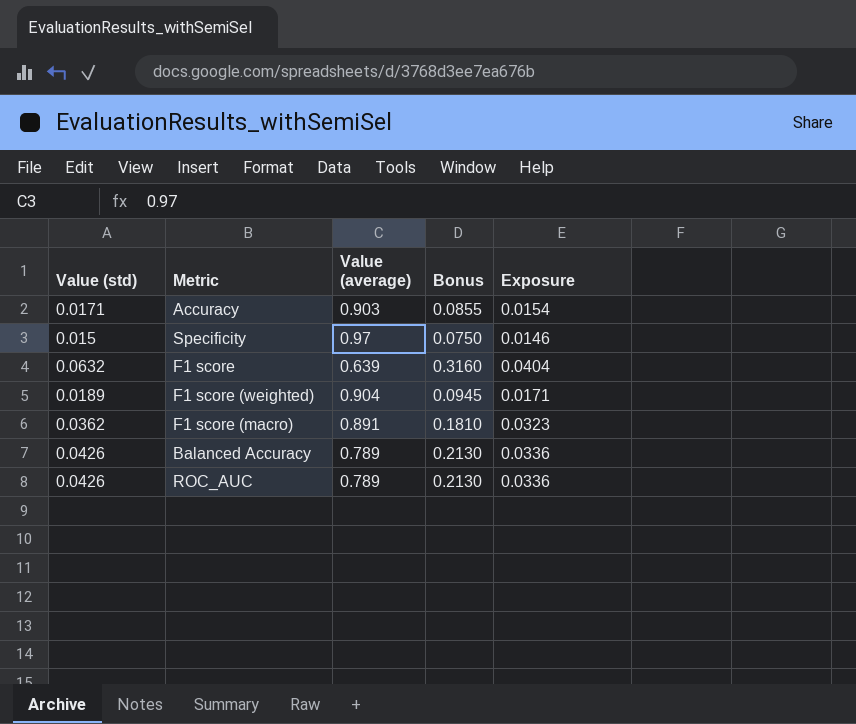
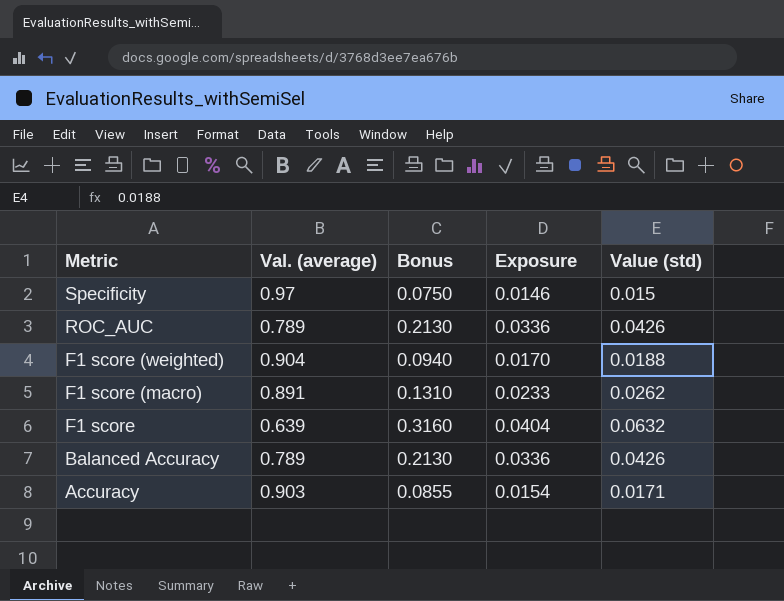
row order: none -> Metric descending
column name: Value (average) -> Val. (average)
column Value (std) | position: 1 -> 5
F1 score (weighted) | Bonus: 0.0945 -> 0.0940
F1 score (weighted) | Exposure: 0.0171 -> 0.0170
F1 score (weighted) | Value (std): 0.0189 -> 0.0188
F1 score (macro) | Bonus: 0.1810 -> 0.1310
F1 score (macro) | Exposure: 0.0323 -> 0.0233
F1 score (macro) | Value (std): 0.0362 -> 0.0262

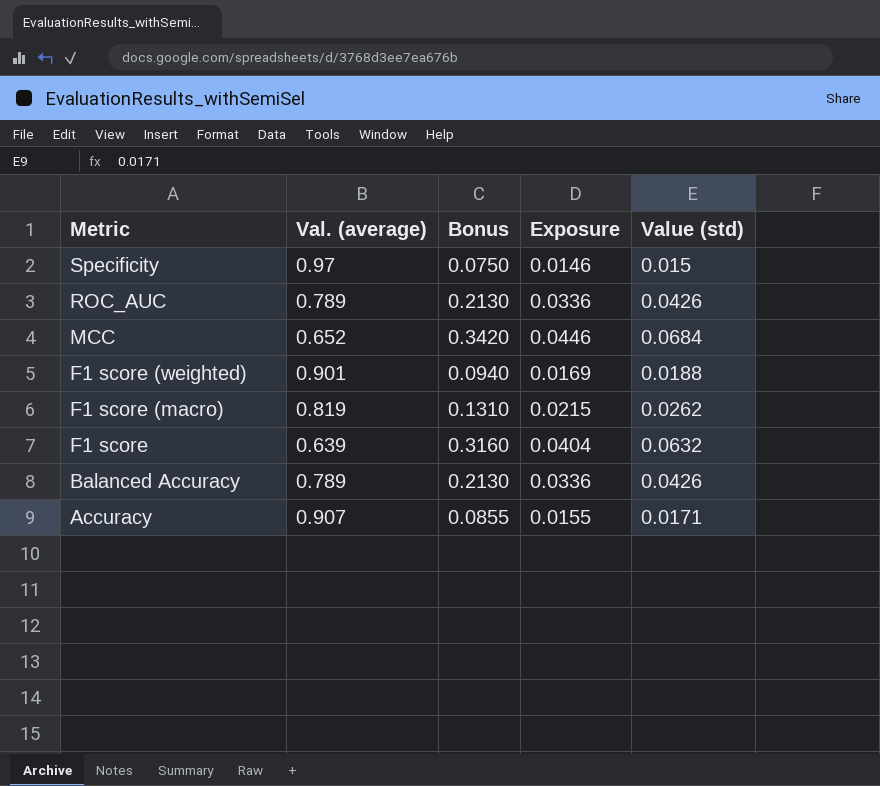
row MCC: none -> 0.652 | 0.3420 | 0.0446 | 0.0684
F1 score (weighted) | Val. (average): 0.904 -> 0.901
F1 score (weighted) | Exposure: 0.0170 -> 0.0169
F1 score (macro) | Val. (average): 0.891 -> 0.819
F1 score (macro) | Exposure: 0.0233 -> 0.0215
Accuracy | Val. (average): 0.903 -> 0.907
Accuracy | Exposure: 0.0154 -> 0.0155

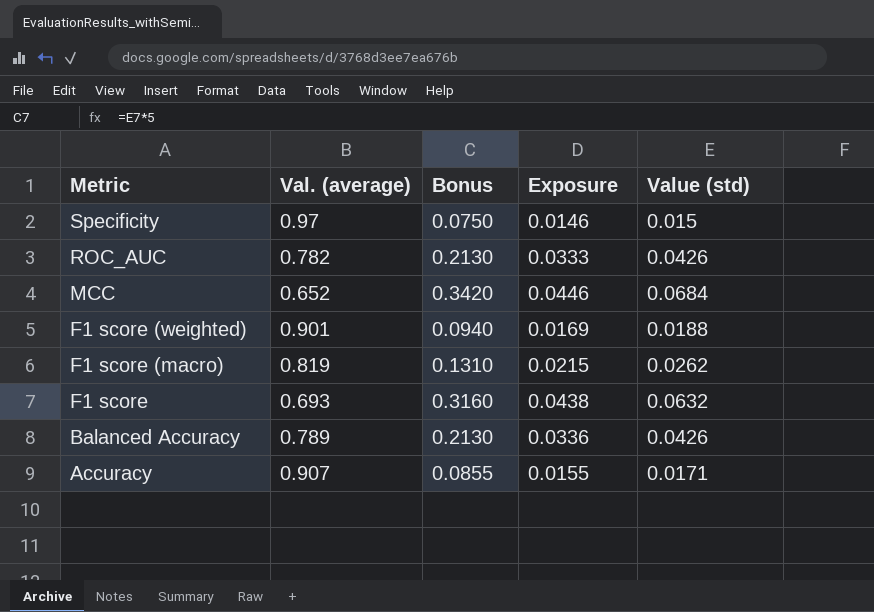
ROC_AUC | Val. (average): 0.789 -> 0.782
ROC_AUC | Exposure: 0.0336 -> 0.0333
F1 score | Val. (average): 0.639 -> 0.693
F1 score | Exposure: 0.0404 -> 0.0438

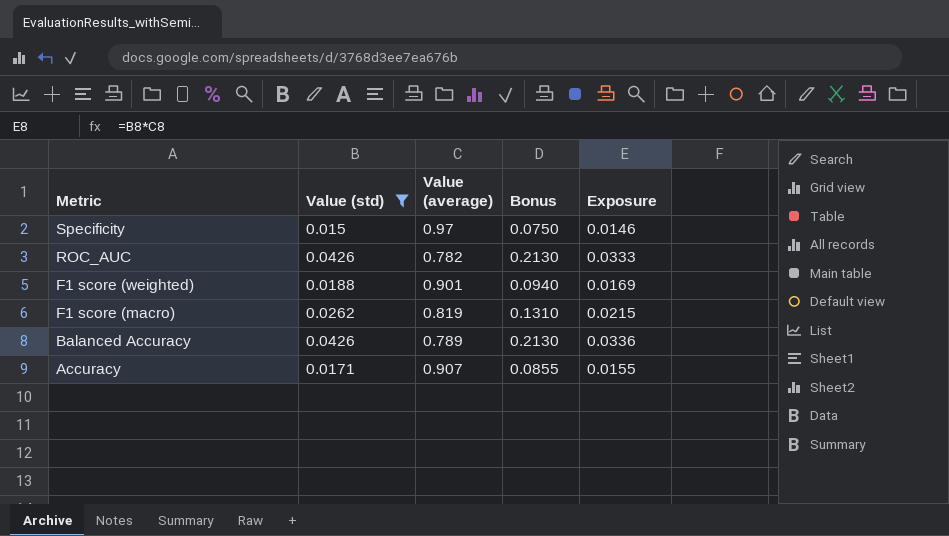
filter: none -> Value (std) <= 0.0426
column Value (std) | position: 5 -> 2
column name: Val. (average) -> Value (average)

